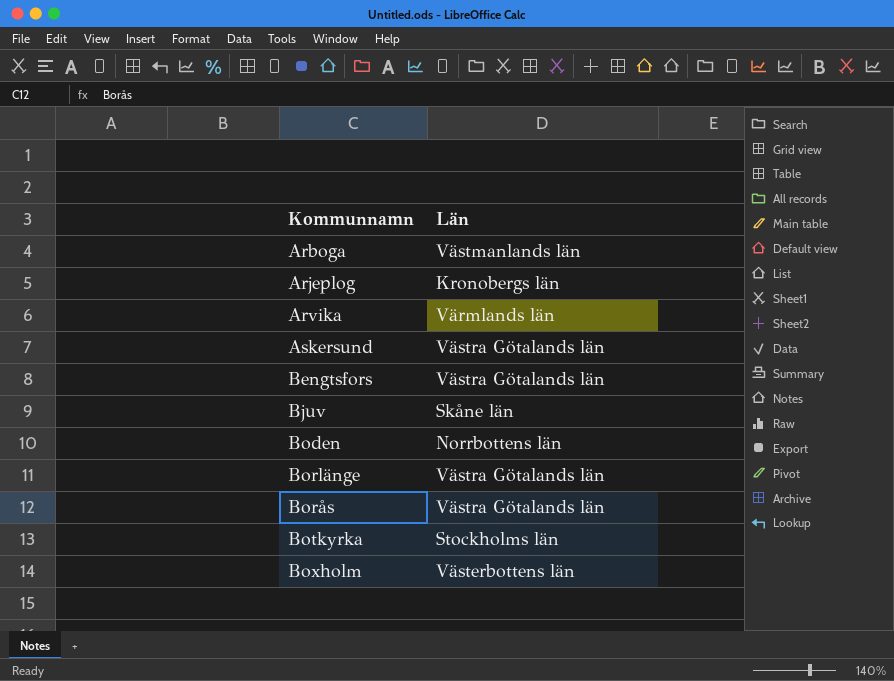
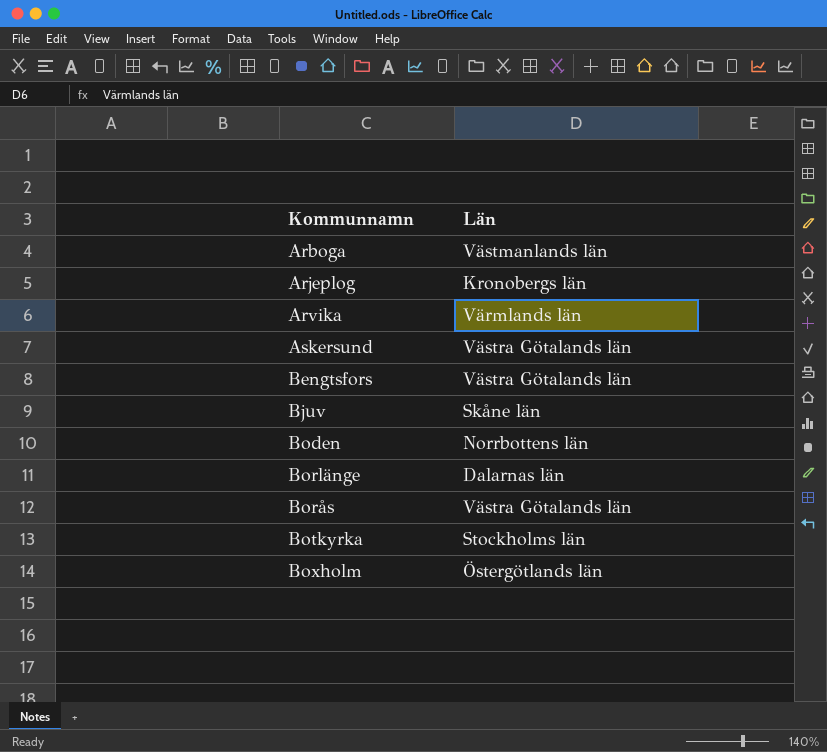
Borlänge | Län: Västra Götalands län -> Dalarnas län
Boxholm | Län: Västerbottens län -> Östergötlands län

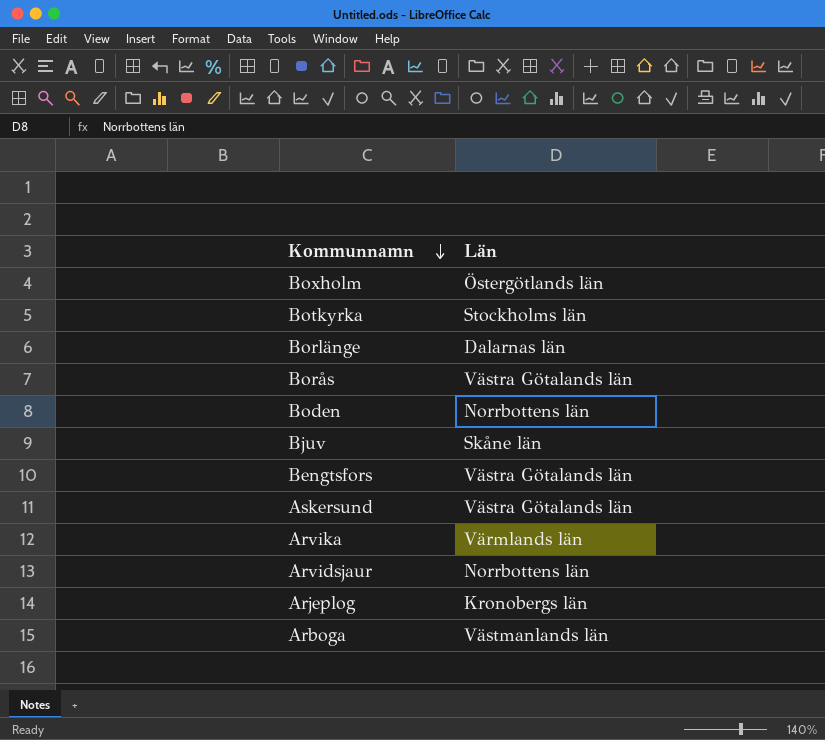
row order: none -> Kommunnamn descending
row Arvidsjaur: none -> Norrbottens län

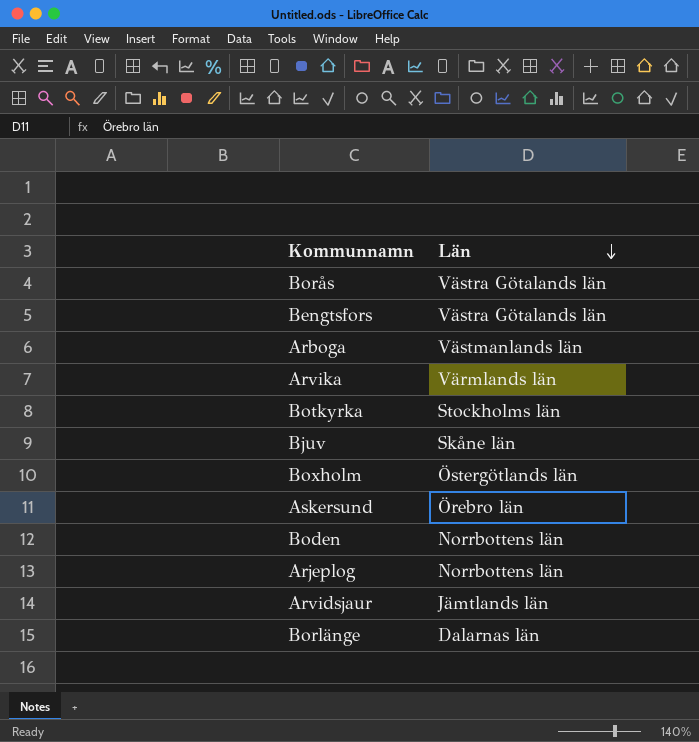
row order: Kommunnamn descending -> Län descending
Askersund | Län: Västra Götalands län -> Örebro län
Arjeplog | Län: Kronobergs län -> Norrbottens län
Arvidsjaur | Län: Norrbottens län -> Jämtlands län

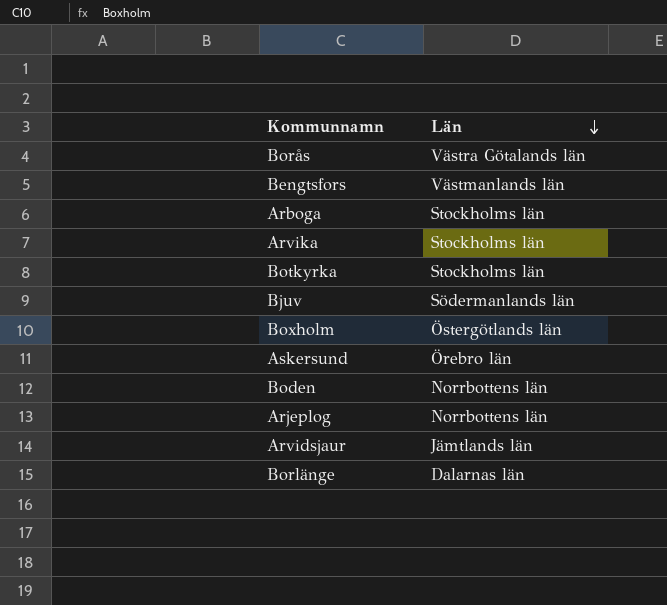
Bengtsfors | Län: Västra Götalands län -> Västmanlands län
Arboga | Län: Västmanlands län -> Stockholms län
Arvika | Län: Värmlands län -> Stockholms län
Bjuv | Län: Skåne län -> Södermanlands län

